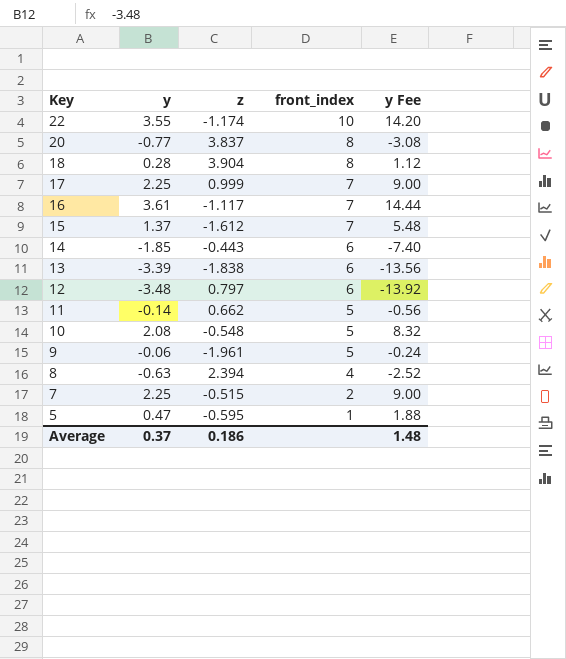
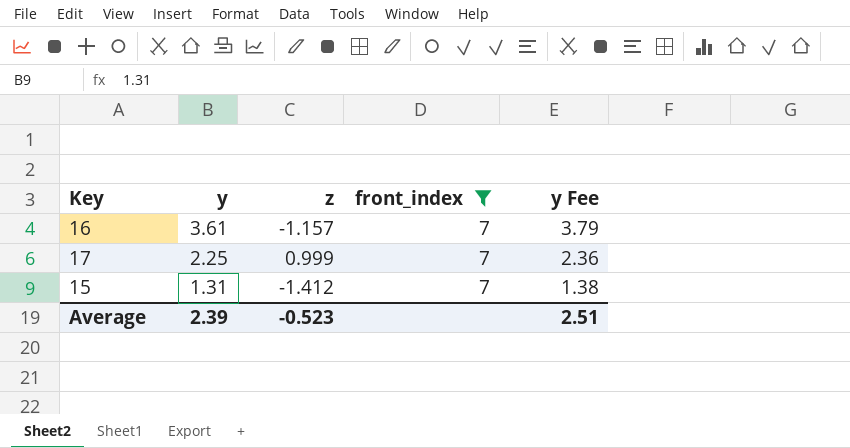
filter: none -> front_index = 7
row order: Key descending -> y descending
column y Fee | formula: [y] * 4 -> [y] * 1.05
16 | z: -1.117 -> -1.157
15 | y: 1.37 -> 1.31
15 | z: -1.612 -> -1.412
Average | y: 0.37 -> 2.39
Average | z: 0.186 -> -0.523
Average | y Fee: 1.48 -> 2.51

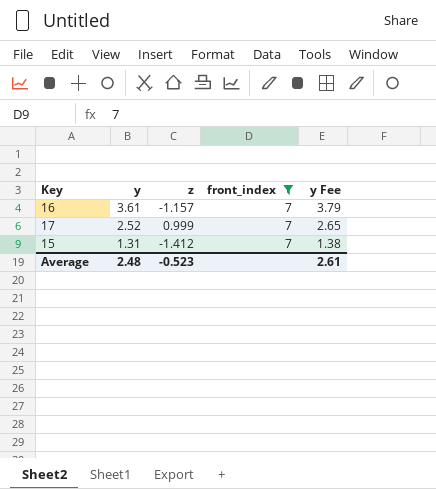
17 | y: 2.25 -> 2.52
17 | y Fee: 2.36 -> 2.65
Average | y: 2.39 -> 2.48
Average | y Fee: 2.51 -> 2.61

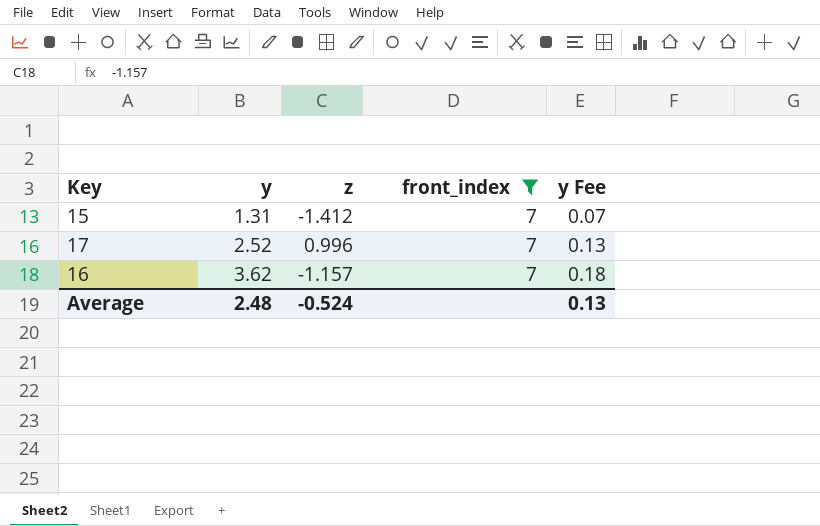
row order: y descending -> y ascending
column y Fee | formula: [y] * 1.05 -> [y] * 0.05
17 | z: 0.999 -> 0.996
16 | y: 3.61 -> 3.62
Average | z: -0.523 -> -0.524
Average | y Fee: 2.61 -> 0.13

